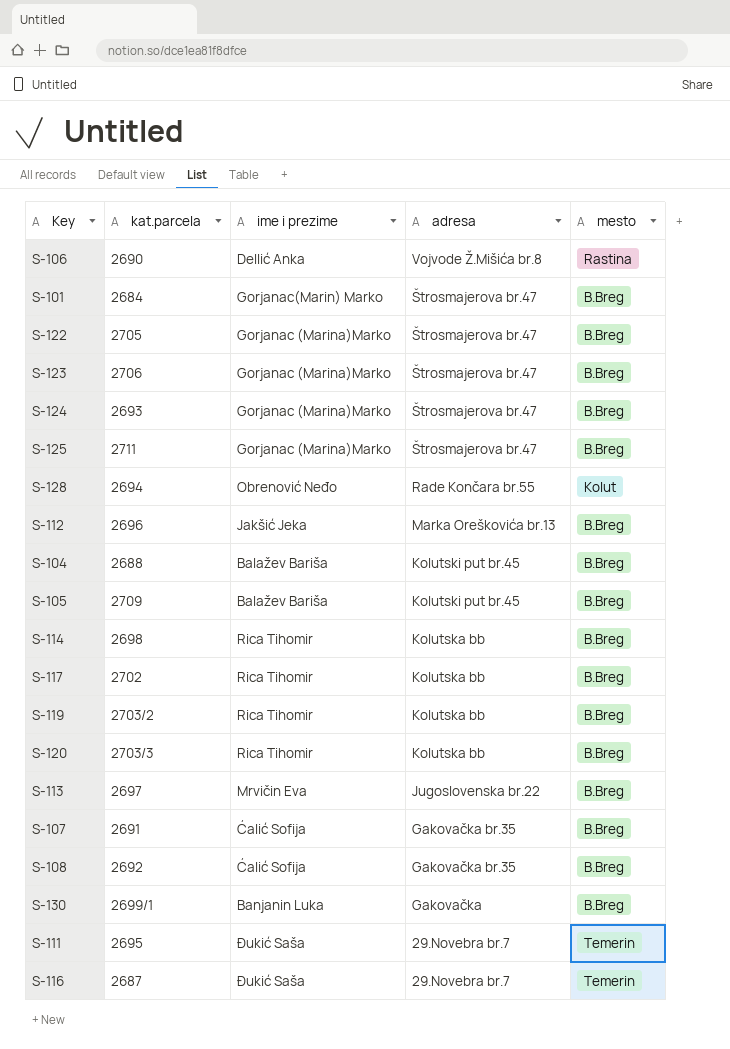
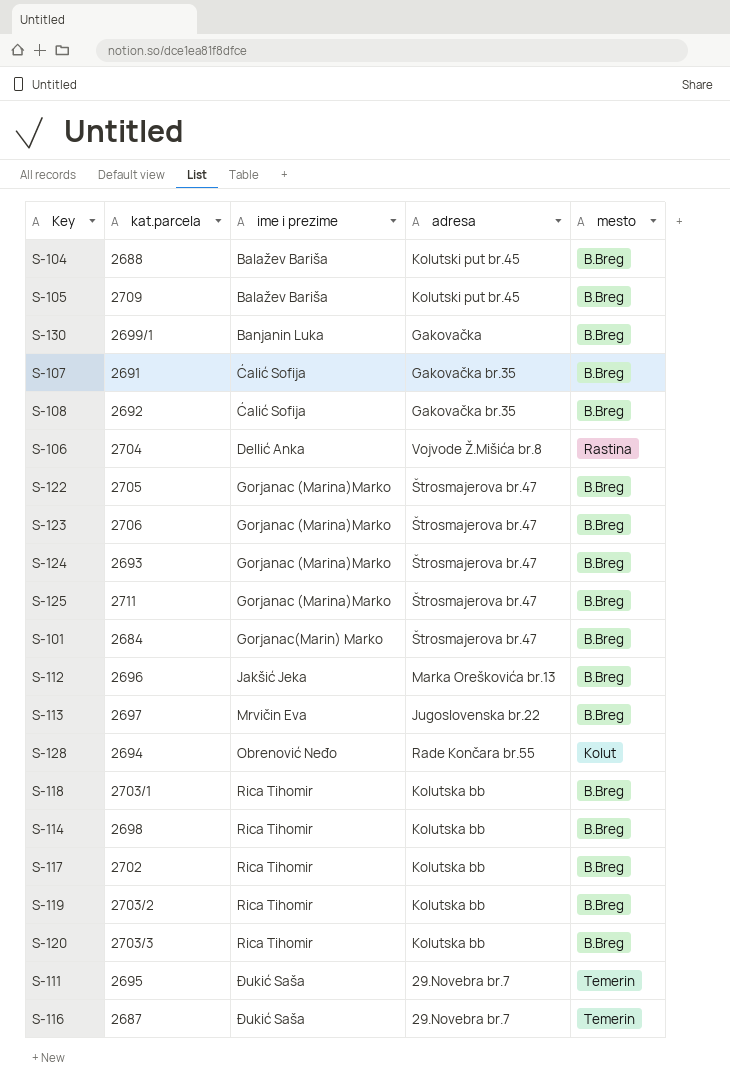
row order: adresa descending -> ime i prezime ascending
S-106 | kat.parcela: 2690 -> 2704
row S-118: none -> 2703/1 | Rica Tihomir | Kolutska bb | B.Breg

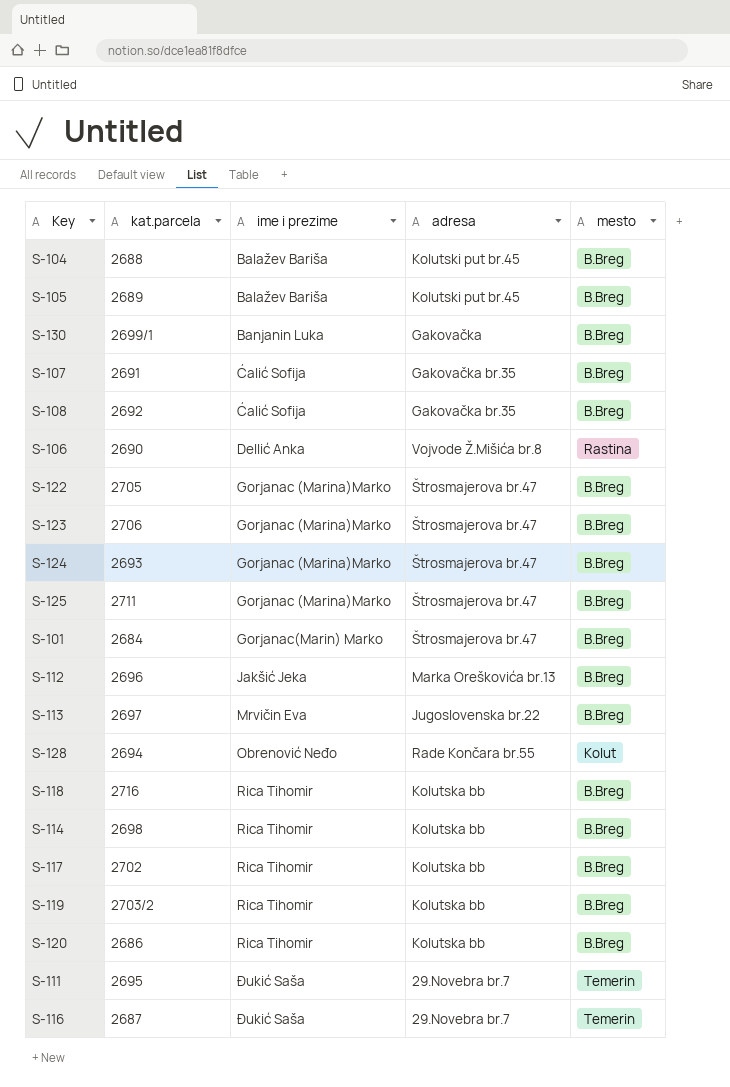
S-105 | kat.parcela: 2709 -> 2689
S-106 | kat.parcela: 2704 -> 2690
S-118 | kat.parcela: 2703/1 -> 2716
S-120 | kat.parcela: 2703/3 -> 2686

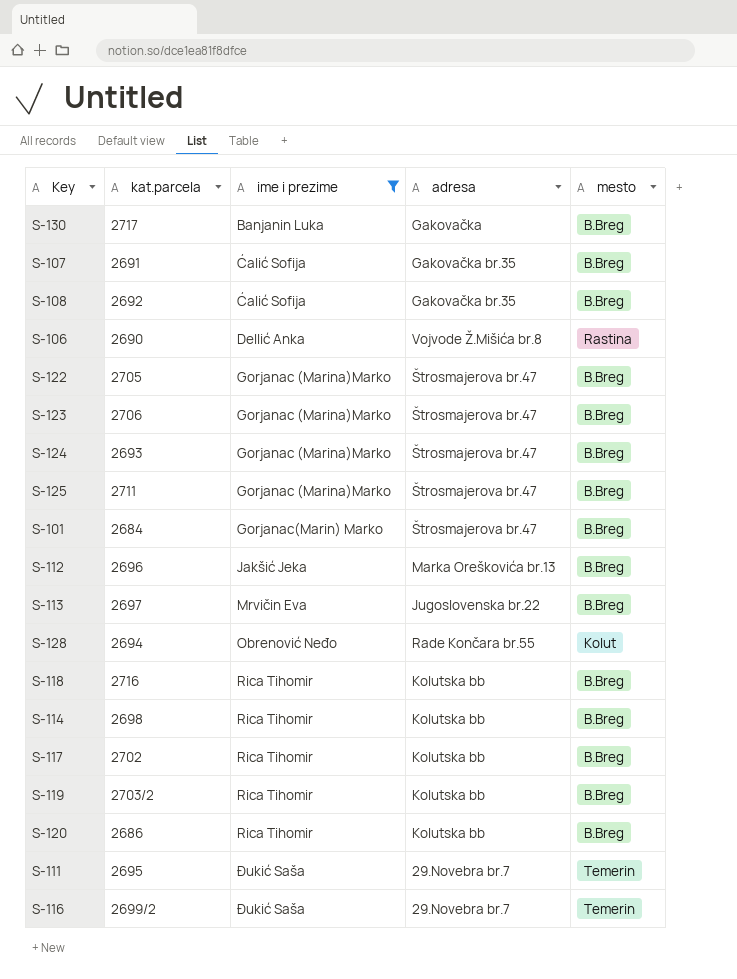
filter: none -> ime i prezime != Balažev Bariša
S-130 | kat.parcela: 2699/1 -> 2717
S-116 | kat.parcela: 2687 -> 2699/2

